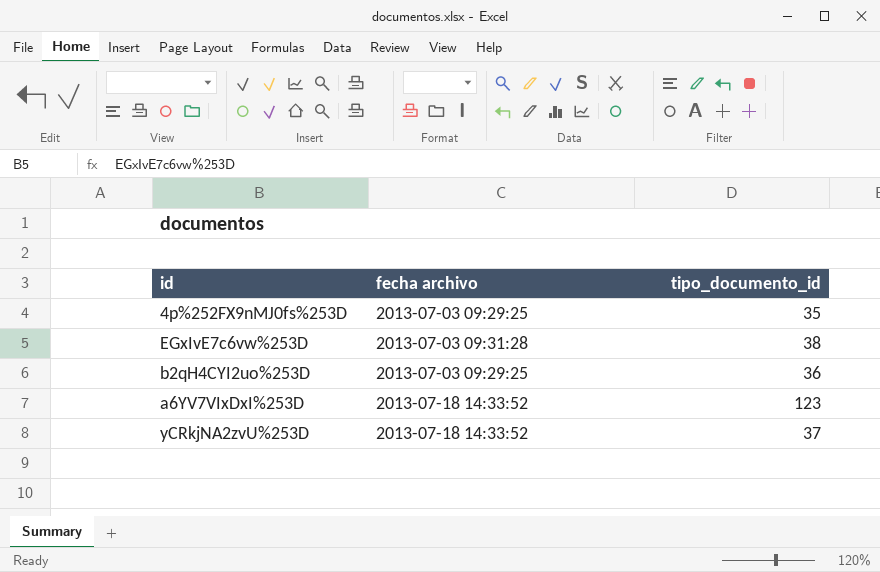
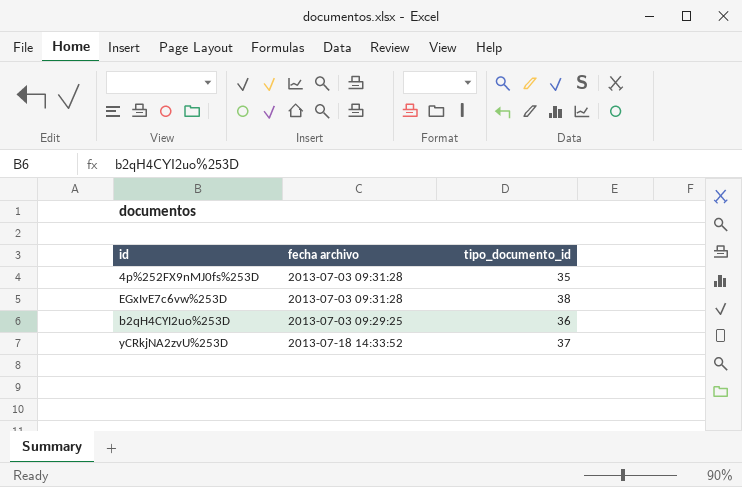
row a6YV7VIxDxI%253D: 2013-07-18 14:33:52 | 123 -> none
4p%252FX9nMJ0fs%253D | fecha archivo: 2013-07-03 09:29:25 -> 2013-07-03 09:31:28

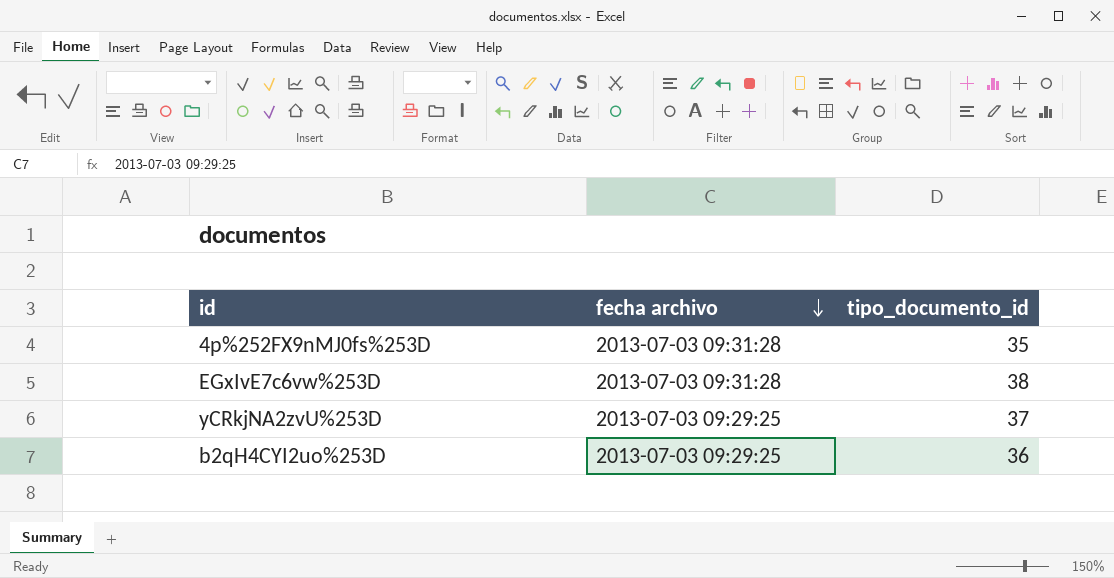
row order: none -> fecha archivo descending
yCRkjNA2zvU%253D | fecha archivo: 2013-07-18 14:33:52 -> 2013-07-03 09:29:25

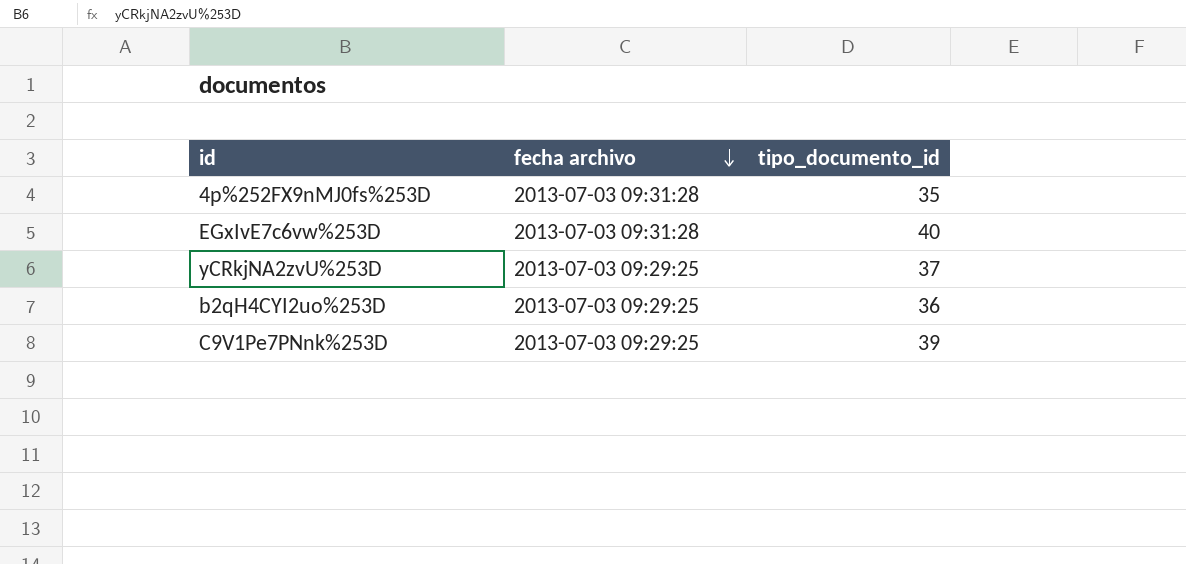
EGxIvE7c6vw%253D | tipo_documento_id: 38 -> 40
row C9V1Pe7PNnk%253D: none -> 2013-07-03 09:29:25 | 39

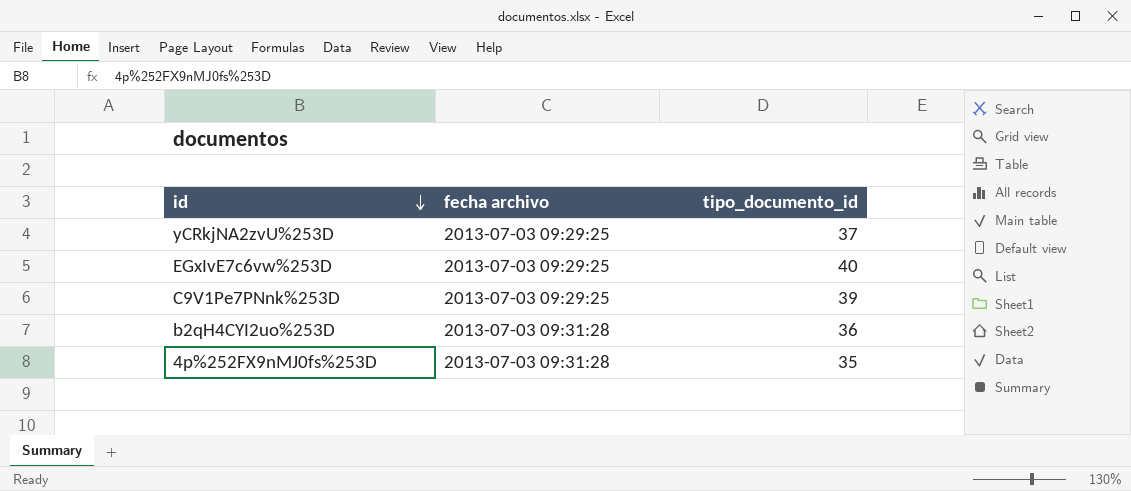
row order: fecha archivo descending -> id descending
EGxIvE7c6vw%253D | fecha archivo: 2013-07-03 09:31:28 -> 2013-07-03 09:29:25
b2qH4CYI2uo%253D | fecha archivo: 2013-07-03 09:29:25 -> 2013-07-03 09:31:28

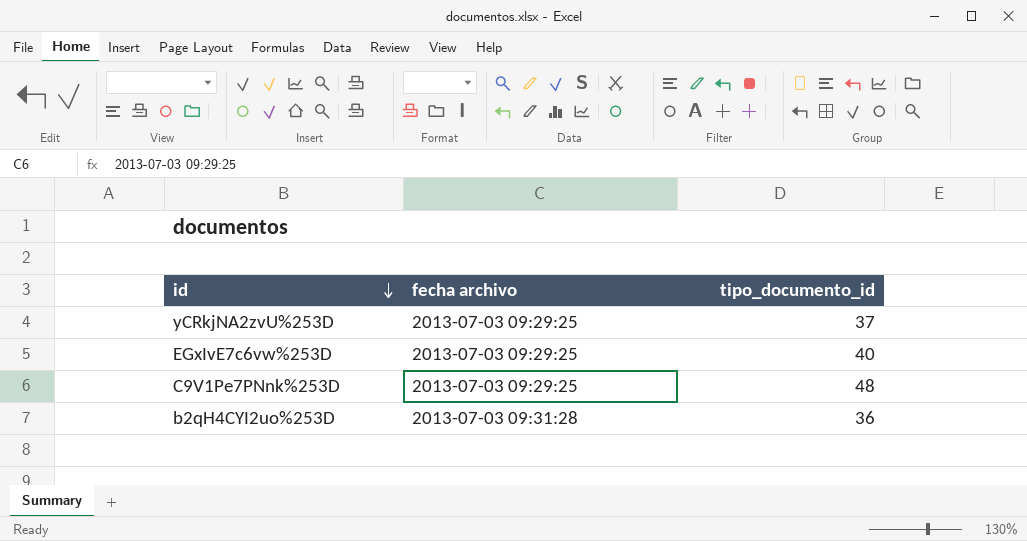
row 4p%252FX9nMJ0fs%253D: 2013-07-03 09:31:28 | 35 -> none
C9V1Pe7PNnk%253D | tipo_documento_id: 39 -> 48

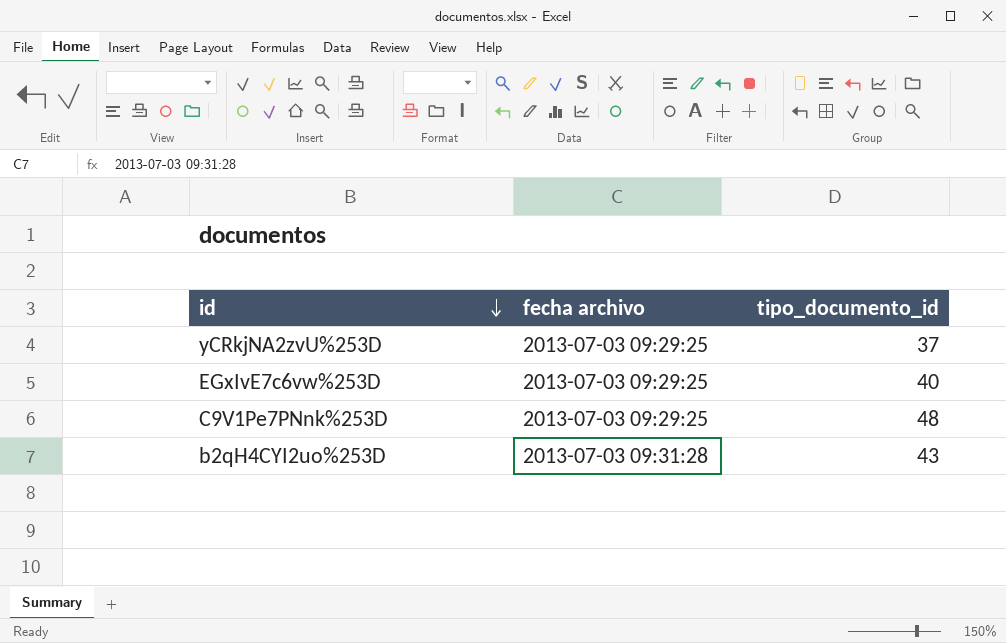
b2qH4CYI2uo%253D | tipo_documento_id: 36 -> 43

